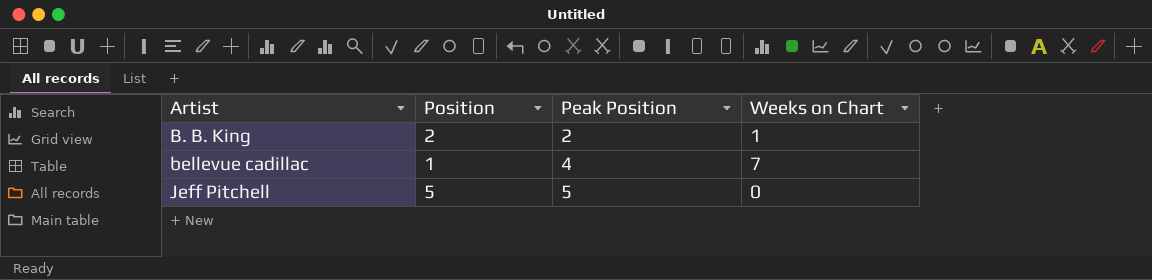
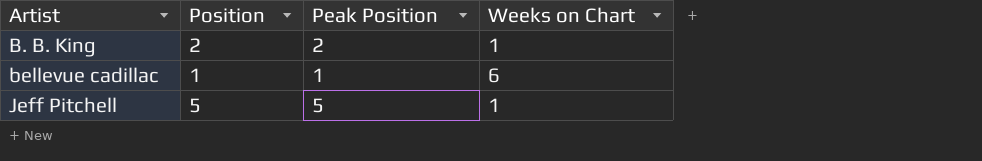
bellevue cadillac | Peak Position: 4 -> 1
bellevue cadillac | Weeks on Chart: 7 -> 6
Jeff Pitchell | Weeks on Chart: 0 -> 1

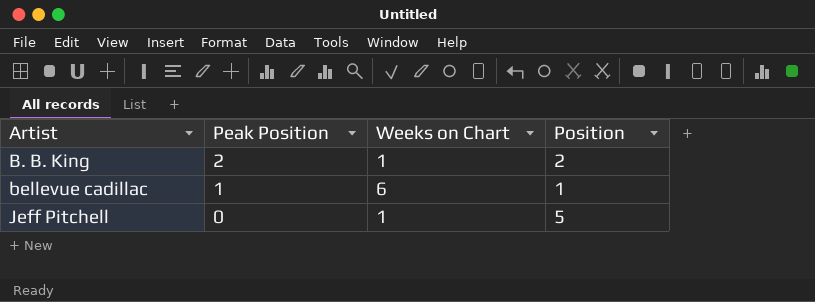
column Position | position: 2 -> 4
Jeff Pitchell | Peak Position: 5 -> 0

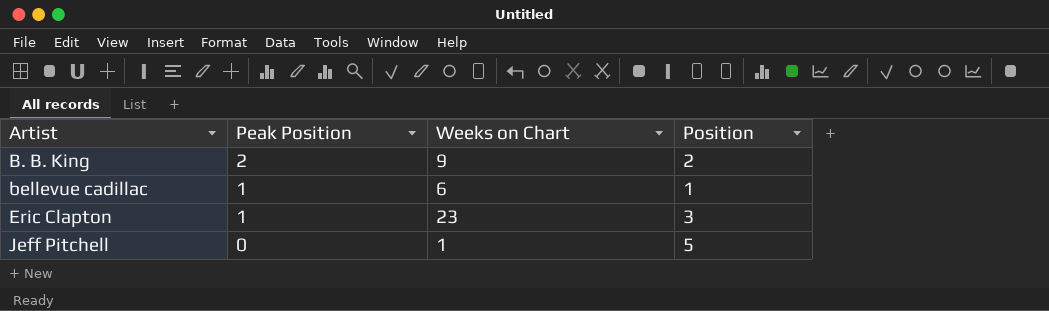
B. B. King | Weeks on Chart: 1 -> 9
row Eric Clapton: none -> 1 | 23 | 3

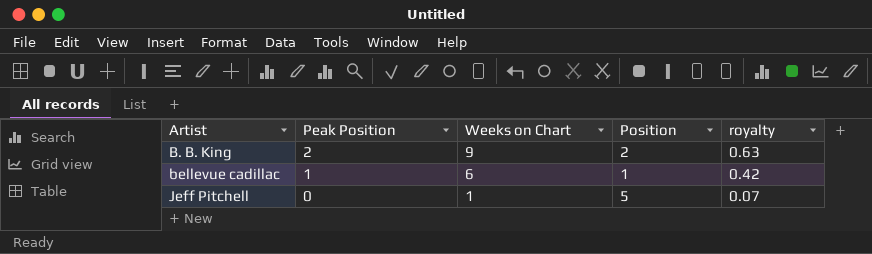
column royalty | formula: none -> [Weeks on Chart] * 0.07
row Eric Clapton: 1 | 23 | 3 -> none

